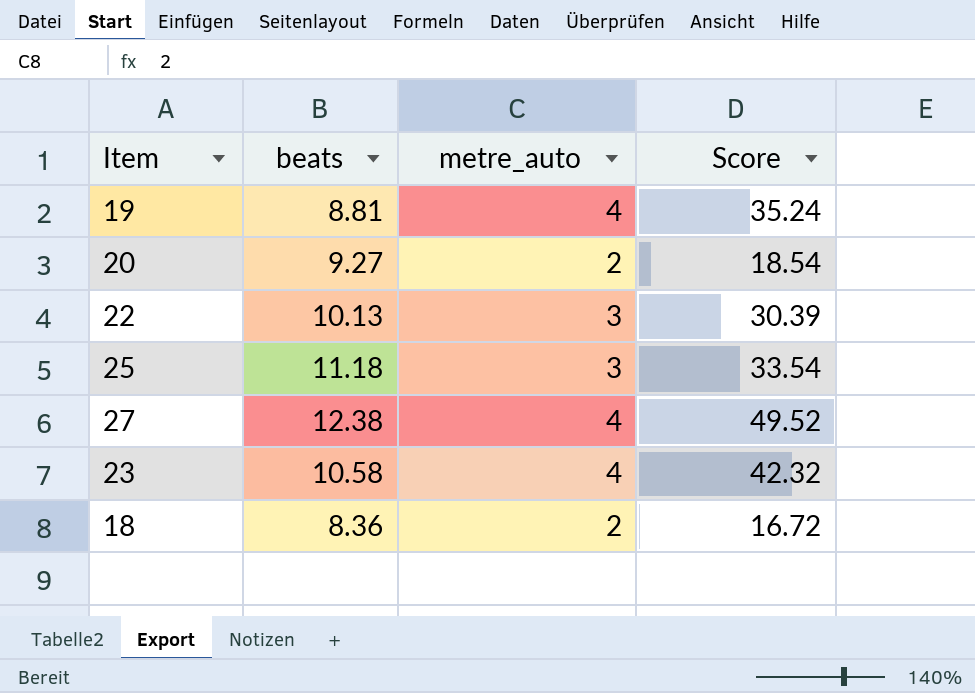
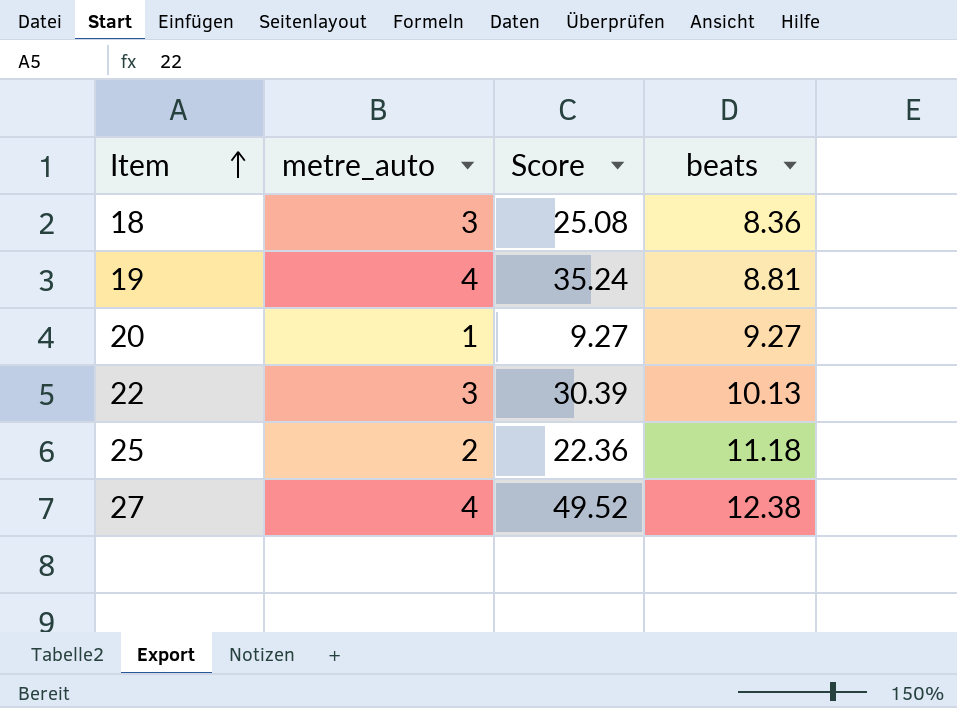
row order: none -> Item ascending
column beats | position: 2 -> 4
row 23: 10.58 | 4 | 42.32 -> none
18 | metre_auto: 2 -> 3
18 | Score: 16.72 -> 25.08
20 | metre_auto: 2 -> 1
20 | Score: 18.54 -> 9.27
25 | metre_auto: 3 -> 2
25 | Score: 33.54 -> 22.36

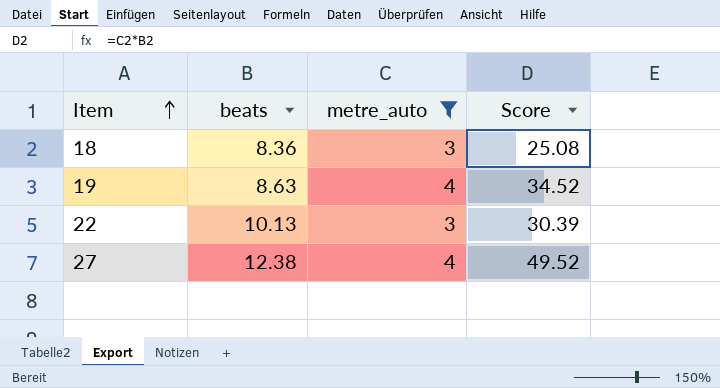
filter: none -> metre_auto >= 3
column beats | position: 4 -> 2
19 | beats: 8.81 -> 8.63
19 | Score: 35.24 -> 34.52

